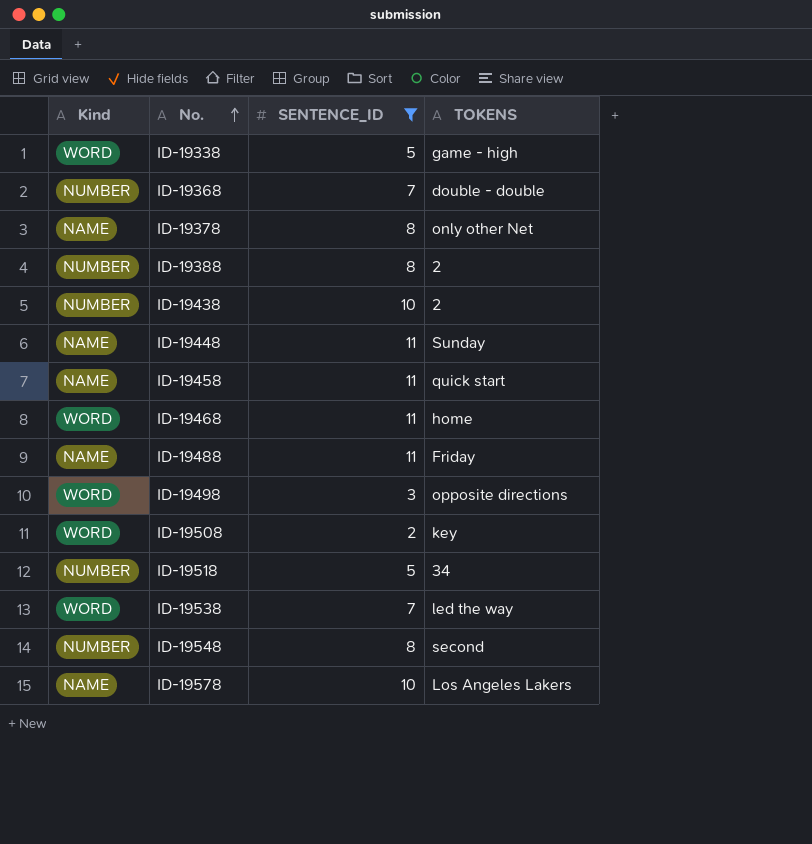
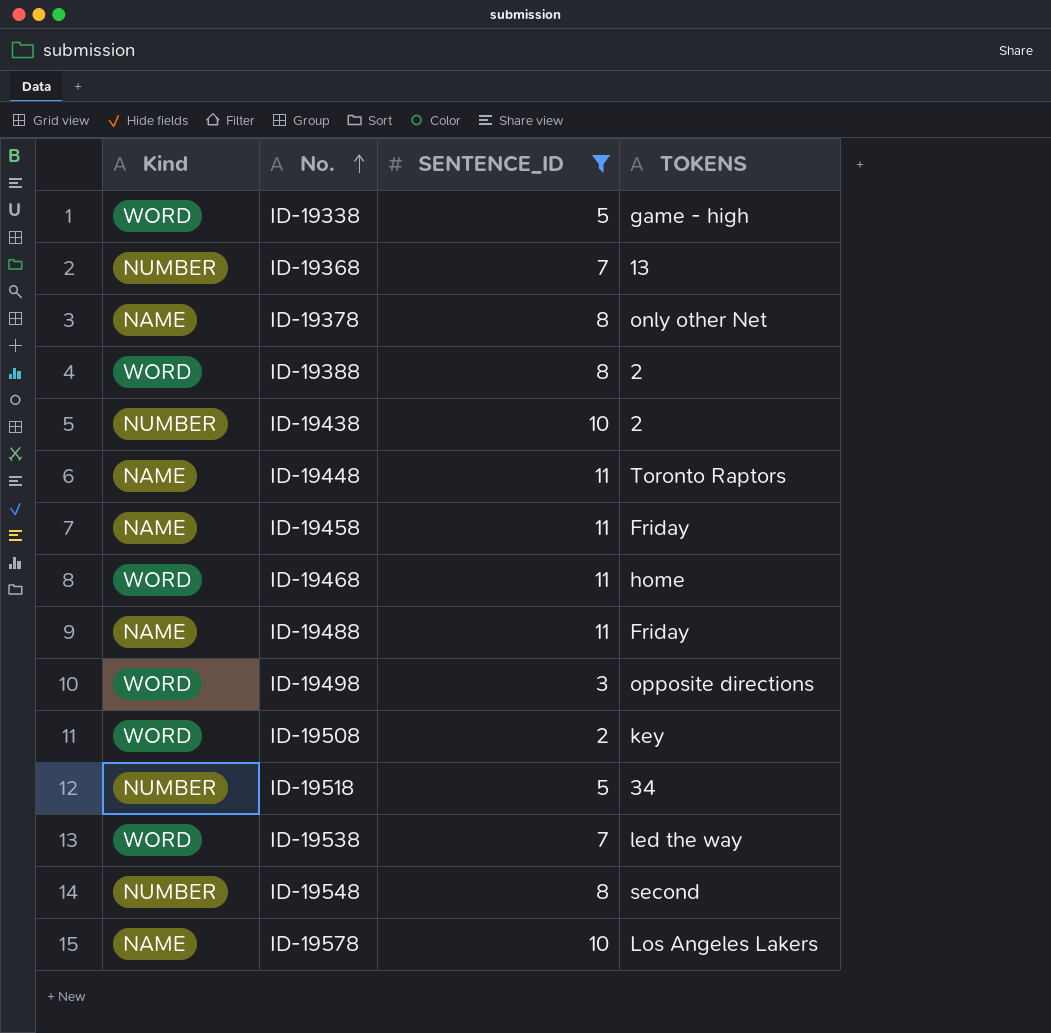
ID-19368 | TOKENS: double - double -> 13
ID-19388 | Kind: NUMBER -> WORD
ID-19448 | TOKENS: Sunday -> Toronto Raptors
ID-19458 | TOKENS: quick start -> Friday

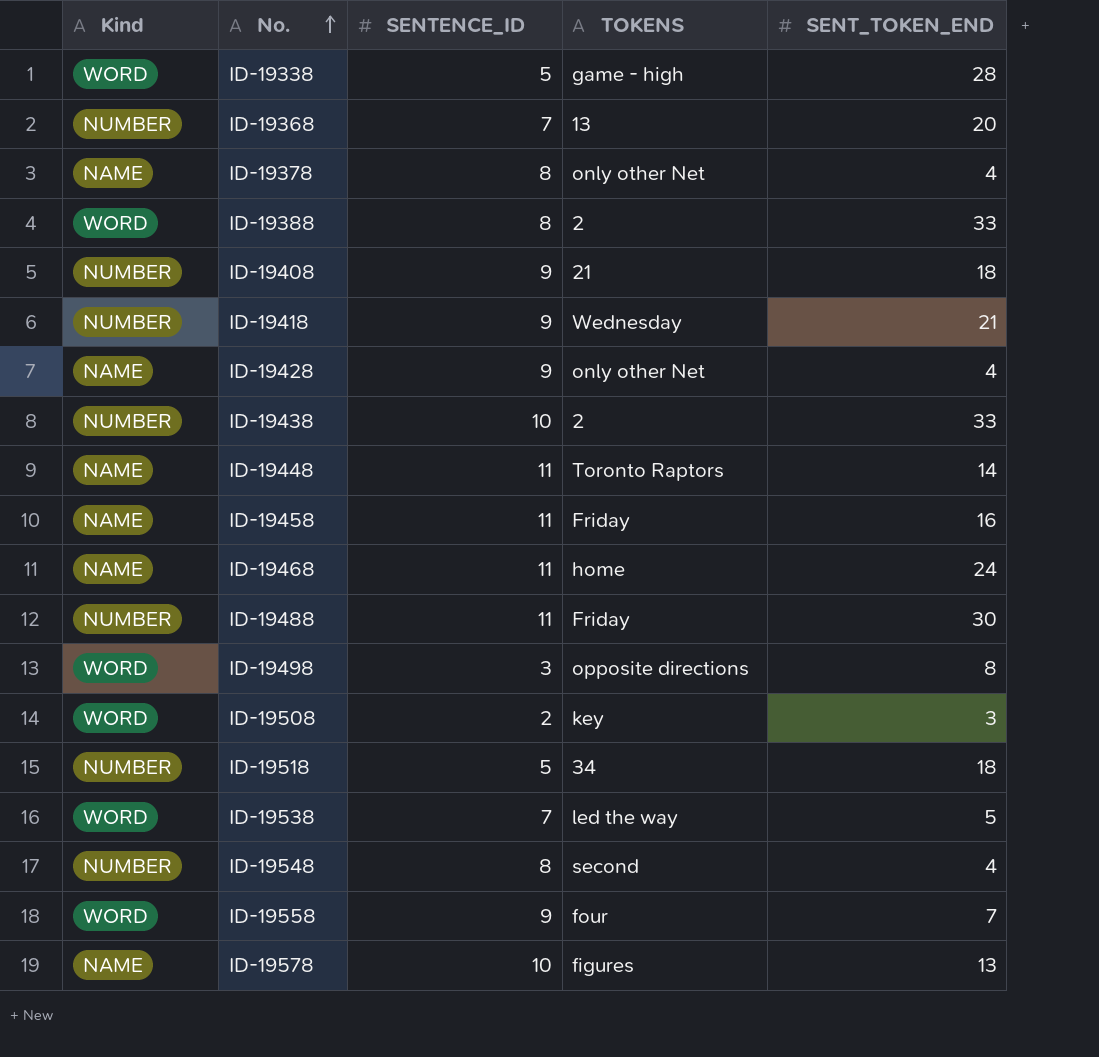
filter: SENTENCE_ID != 9 -> none
column SENT_TOKEN_END | position: none -> 5
ID-19468 | Kind: WORD -> NAME
ID-19488 | Kind: NAME -> NUMBER
ID-19578 | TOKENS: Los Angeles Lakers -> figures

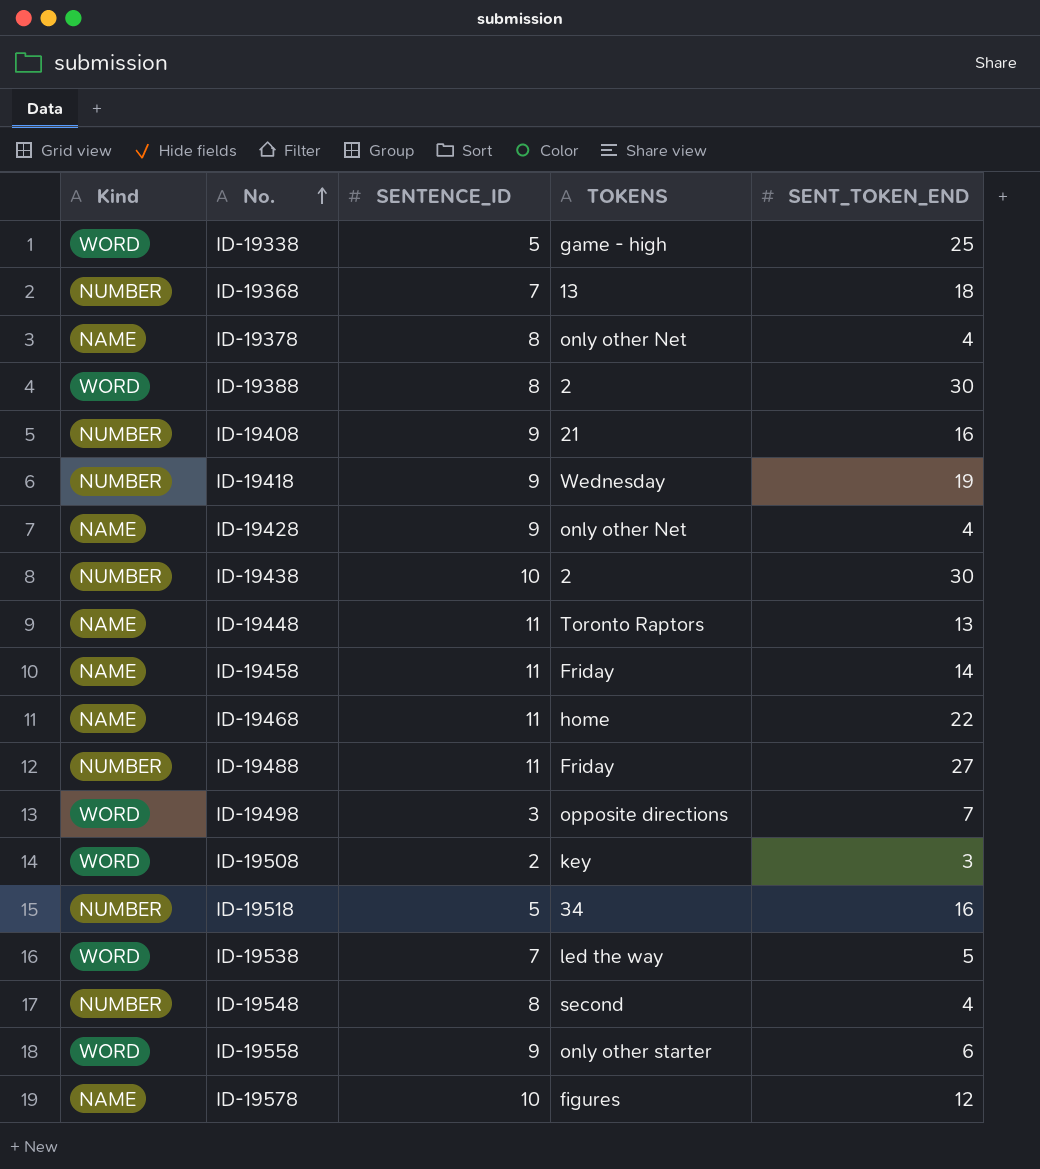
ID-19338 | SENT_TOKEN_END: 28 -> 25
ID-19368 | SENT_TOKEN_END: 20 -> 18
ID-19388 | SENT_TOKEN_END: 33 -> 30
ID-19408 | SENT_TOKEN_END: 18 -> 16
ID-19418 | SENT_TOKEN_END: 21 -> 19
ID-19438 | SENT_TOKEN_END: 33 -> 30
ID-19448 | SENT_TOKEN_END: 14 -> 13
ID-19458 | SENT_TOKEN_END: 16 -> 14
ID-19468 | SENT_TOKEN_END: 24 -> 22
ID-19488 | SENT_TOKEN_END: 30 -> 27
ID-19498 | SENT_TOKEN_END: 8 -> 7
ID-19518 | SENT_TOKEN_END: 18 -> 16
ID-19558 | TOKENS: four -> only other starter
ID-19558 | SENT_TOKEN_END: 7 -> 6
ID-19578 | SENT_TOKEN_END: 13 -> 12

